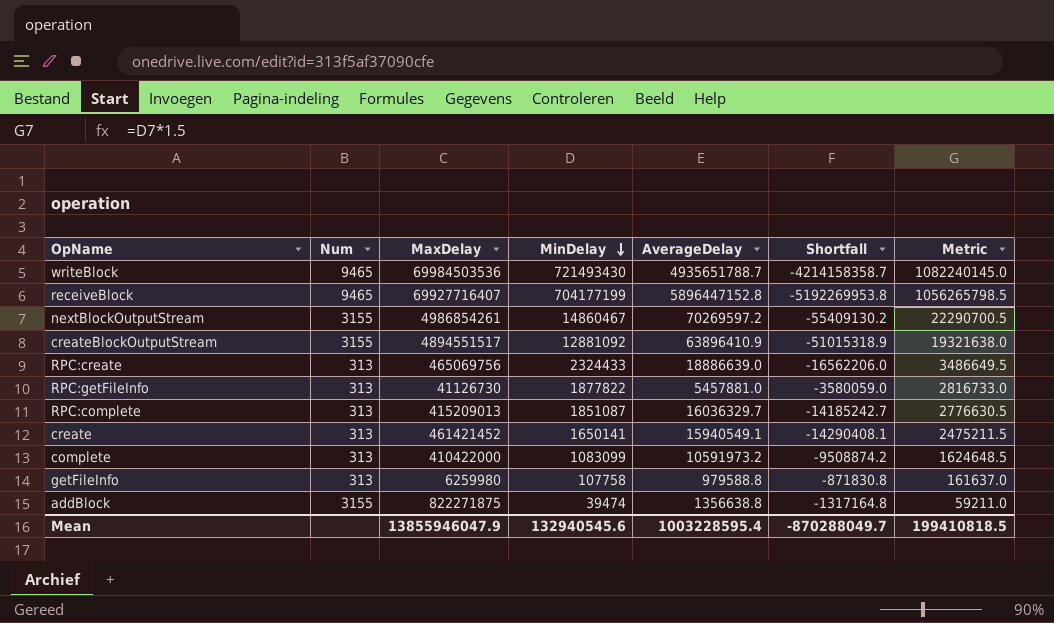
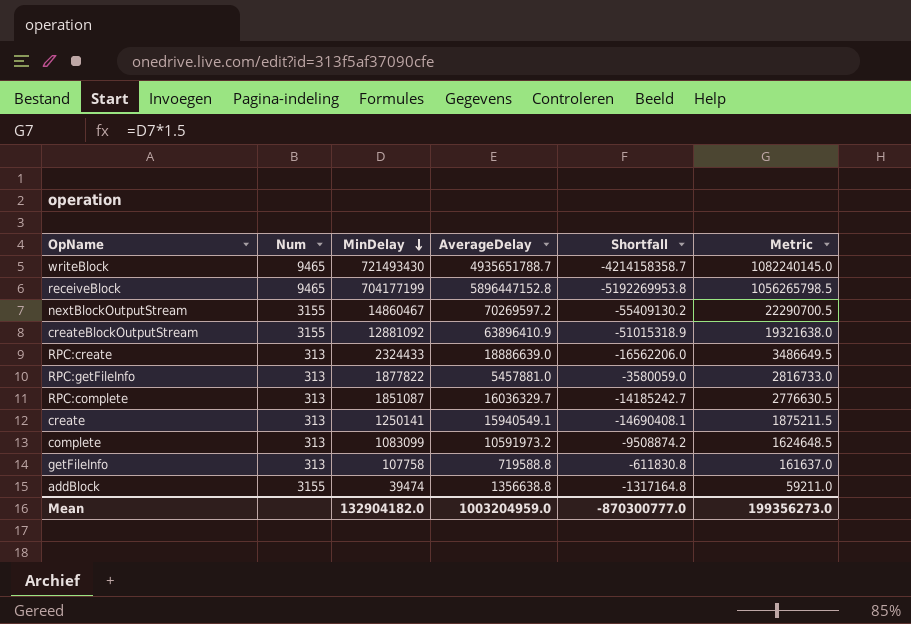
column MaxDelay | position: 3 -> none
create | MinDelay: 1650141 -> 1250141
create | Shortfall: -14290408.1 -> -14690408.1
create | Metric: 2475211.5 -> 1875211.5
getFileInfo | AverageDelay: 979588.8 -> 719588.8
getFileInfo | Shortfall: -871830.8 -> -611830.8
Mean | MinDelay: 132940545.6 -> 132904182.0
Mean | AverageDelay: 1003228595.4 -> 1003204959.0
Mean | Shortfall: -870288049.7 -> -870300777.0
Mean | Metric: 199410818.5 -> 199356273.0

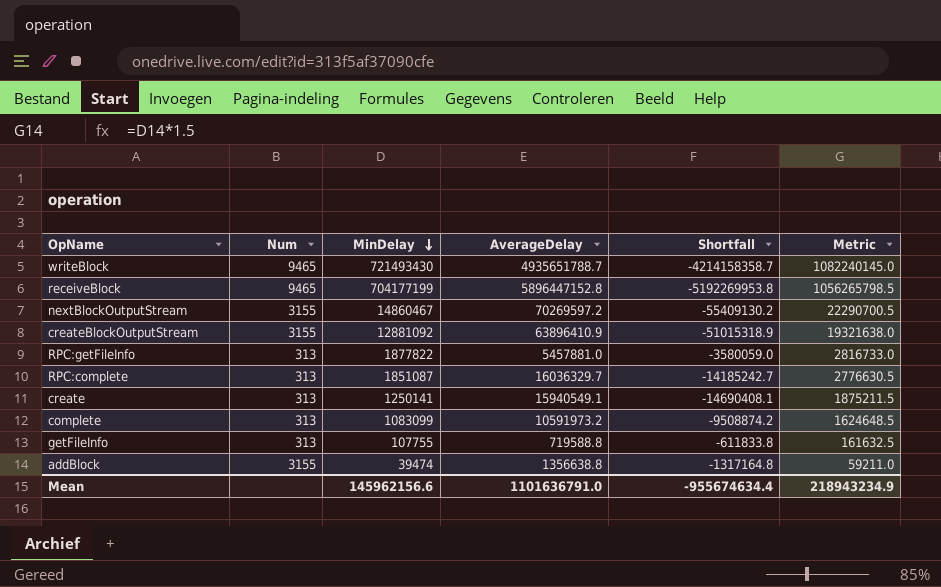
row RPC:create: 313 | 2324433 | 18886639.0 | -16562206.0 | 3486649.5 -> none
getFileInfo | MinDelay: 107758 -> 107755
getFileInfo | Shortfall: -611830.8 -> -611833.8
getFileInfo | Metric: 161637.0 -> 161632.5
Mean | MinDelay: 132904182.0 -> 145962156.6
Mean | AverageDelay: 1003204959.0 -> 1101636791.0
Mean | Shortfall: -870300777.0 -> -955674634.4
Mean | Metric: 199356273.0 -> 218943234.9

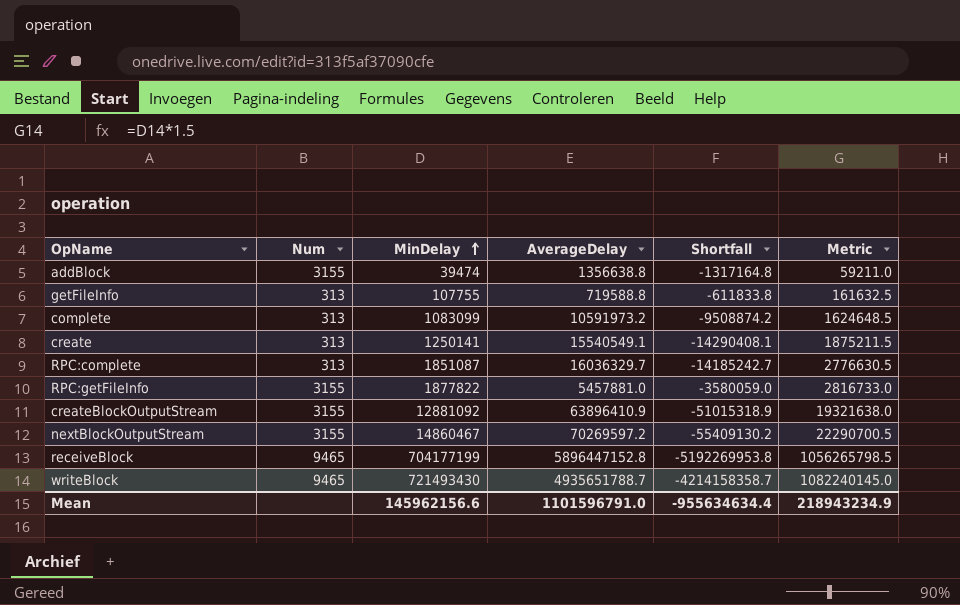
row order: MinDelay descending -> MinDelay ascending
create | AverageDelay: 15940549.1 -> 15540549.1
create | Shortfall: -14690408.1 -> -14290408.1
RPC:getFileInfo | Num: 313 -> 3155
Mean | AverageDelay: 1101636791.0 -> 1101596791.0
Mean | Shortfall: -955674634.4 -> -955634634.4

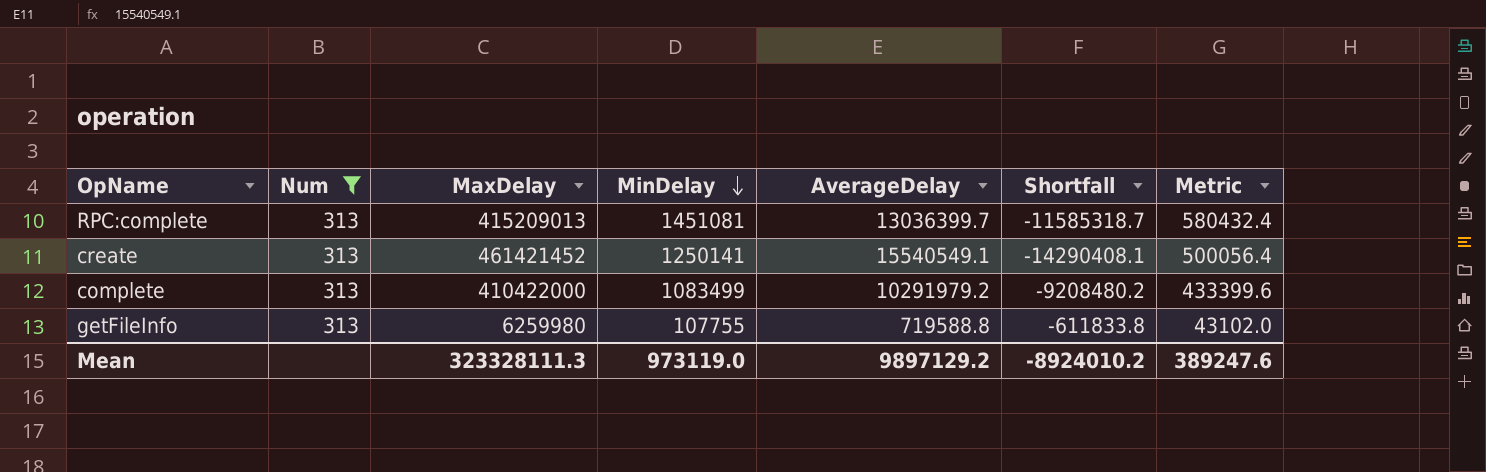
filter: none -> Num = 313
row order: MinDelay ascending -> MinDelay descending
column MaxDelay | position: none -> 3
column Metric | formula: [MinDelay] * 1.5 -> [MinDelay] * 0.4
RPC:complete | MinDelay: 1851087 -> 1451081
RPC:complete | AverageDelay: 16036329.7 -> 13036399.7
RPC:complete | Shortfall: -14185242.7 -> -11585318.7
complete | MinDelay: 1083099 -> 1083499
complete | AverageDelay: 10591973.2 -> 10291979.2
complete | Shortfall: -9508874.2 -> -9208480.2
Mean | MinDelay: 145962156.6 -> 973119.0
Mean | AverageDelay: 1101596791.0 -> 9897129.2
Mean | Shortfall: -955634634.4 -> -8924010.2
Mean | Metric: 218943234.9 -> 389247.6

